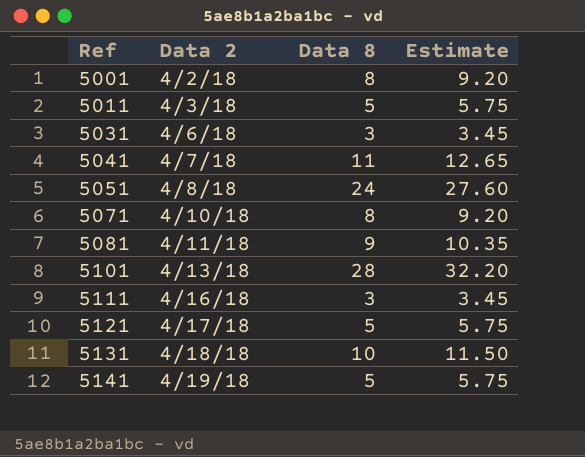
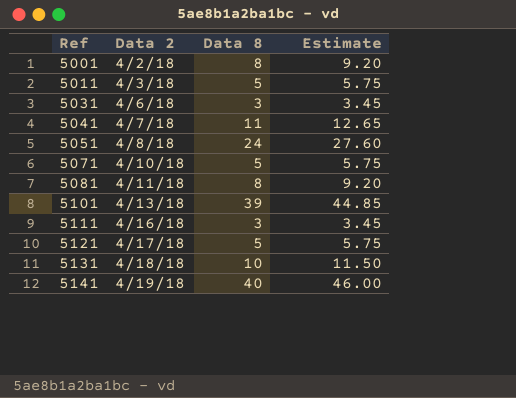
5071 | Data 8: 8 -> 5
5071 | Estimate: 9.20 -> 5.75
5081 | Data 8: 9 -> 8
5081 | Estimate: 10.35 -> 9.20
5101 | Data 8: 28 -> 39
5101 | Estimate: 32.20 -> 44.85
5141 | Data 8: 5 -> 40
5141 | Estimate: 5.75 -> 46.00

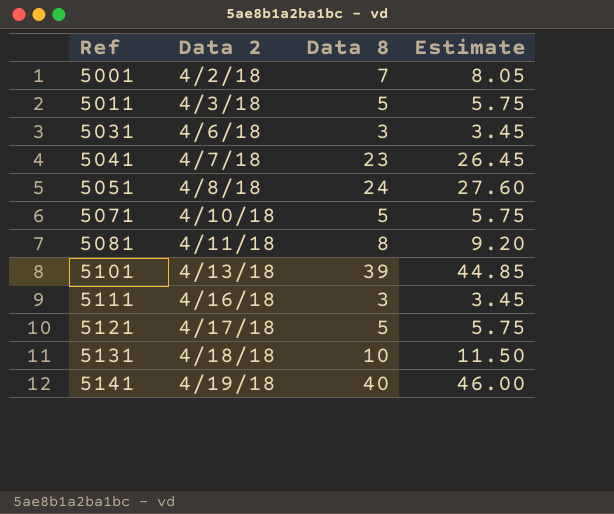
5001 | Data 8: 8 -> 7
5001 | Estimate: 9.20 -> 8.05
5041 | Data 8: 11 -> 23
5041 | Estimate: 12.65 -> 26.45

